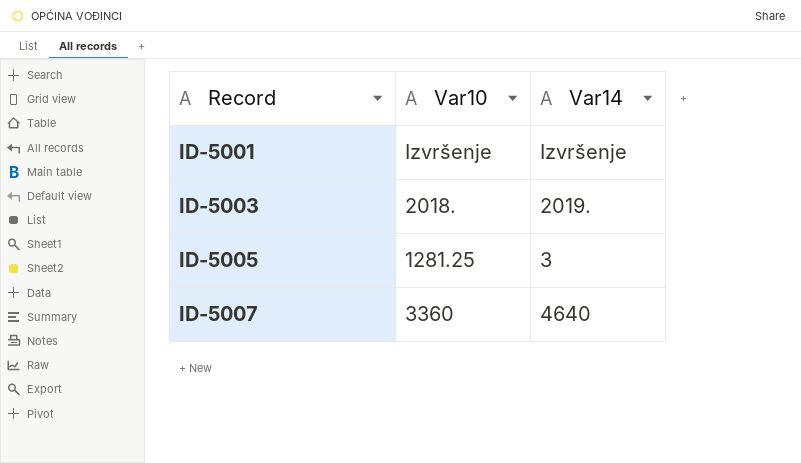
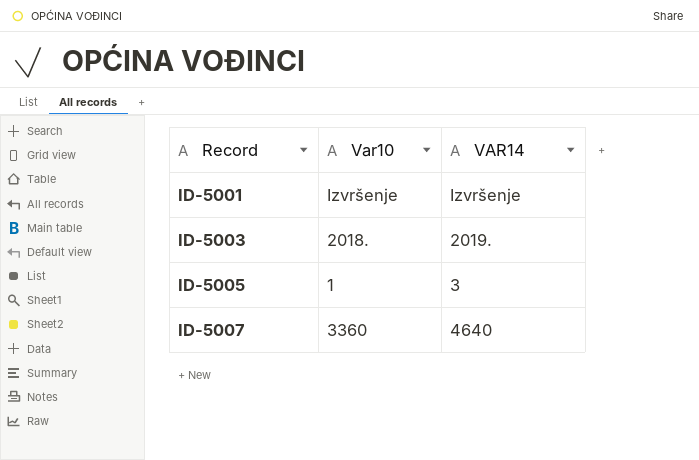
column name: Var14 -> VAR14
ID-5005 | Var10: 1281.25 -> 1

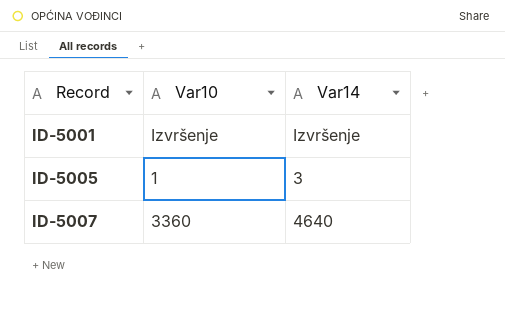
column name: VAR14 -> Var14
row ID-5003: 2018. | 2019. -> none

